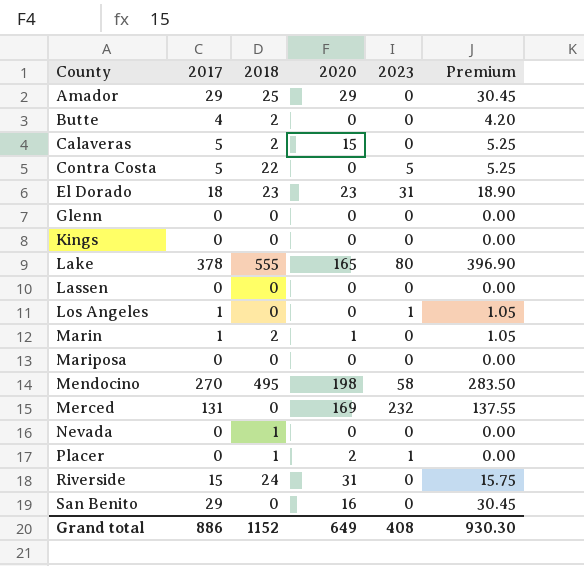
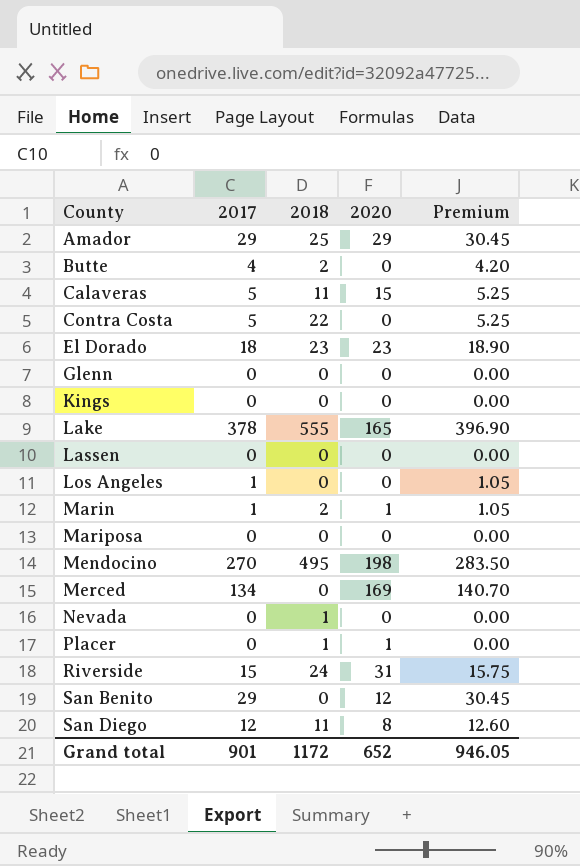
column 2023 | position: 5 -> none
Calaveras | 2018: 2 -> 11
Merced | 2017: 131 -> 134
Merced | Premium: 137.55 -> 140.70
Placer | 2020: 2 -> 1
San Benito | 2020: 16 -> 12
row San Diego: none -> 12 | 11 | 8 | 12.60
Grand total | 2017: 886 -> 901
Grand total | 2018: 1152 -> 1172
Grand total | 2020: 649 -> 652
Grand total | Premium: 930.30 -> 946.05

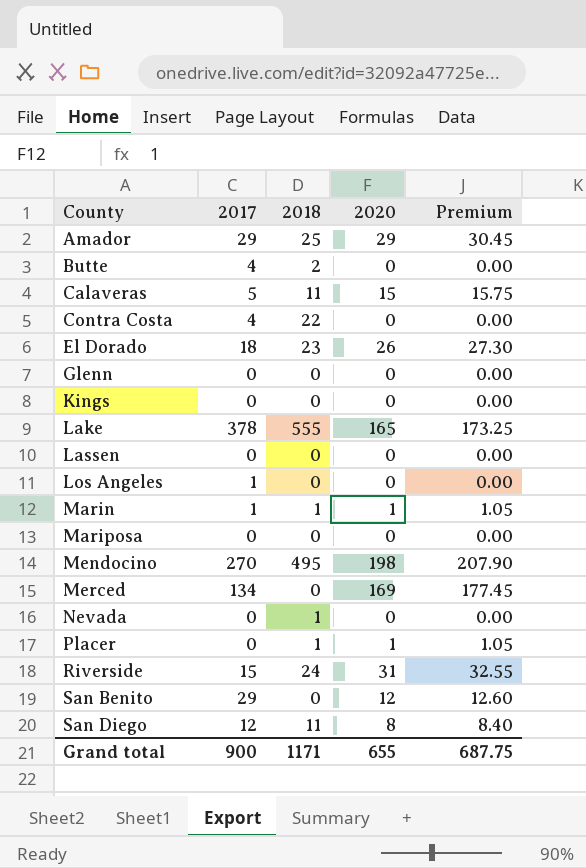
column Premium | formula: [2017] * 1.05 -> [2020] * 1.05
Contra Costa | 2017: 5 -> 4
El Dorado | 2020: 23 -> 26
Marin | 2018: 2 -> 1
Grand total | 2017: 901 -> 900
Grand total | 2018: 1172 -> 1171
Grand total | 2020: 652 -> 655
Grand total | Premium: 946.05 -> 687.75

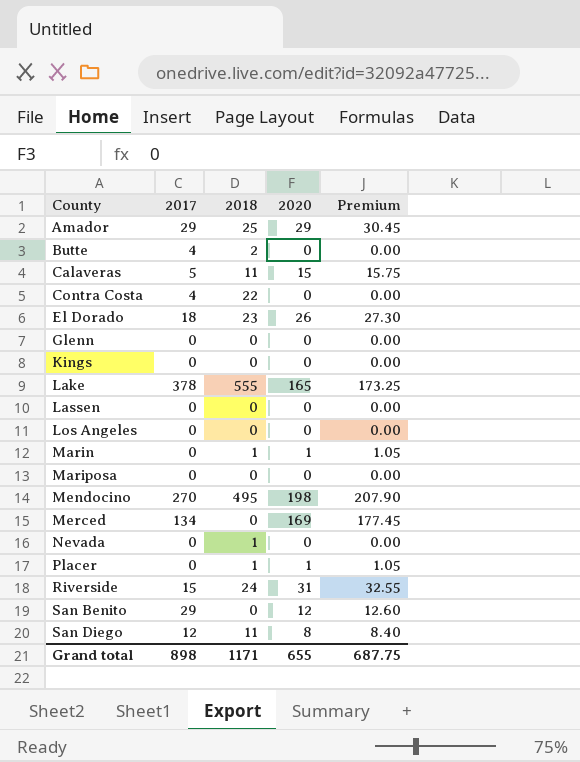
Los Angeles | 2017: 1 -> 0
Marin | 2017: 1 -> 0
Grand total | 2017: 900 -> 898

